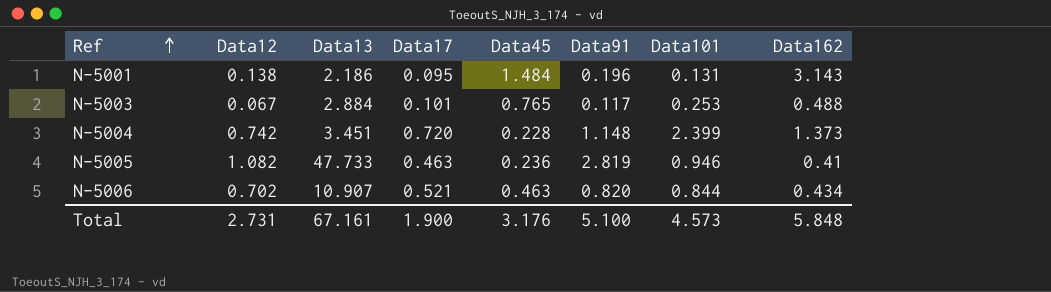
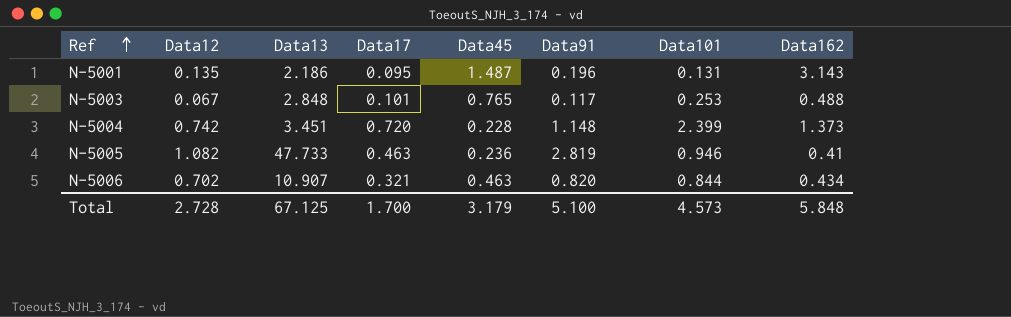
N-5001 | Data12: 0.138 -> 0.135
N-5001 | Data45: 1.484 -> 1.487
N-5003 | Data13: 2.884 -> 2.848
N-5006 | Data17: 0.521 -> 0.321
Total | Data12: 2.731 -> 2.728
Total | Data13: 67.161 -> 67.125
Total | Data17: 1.900 -> 1.700
Total | Data45: 3.176 -> 3.179

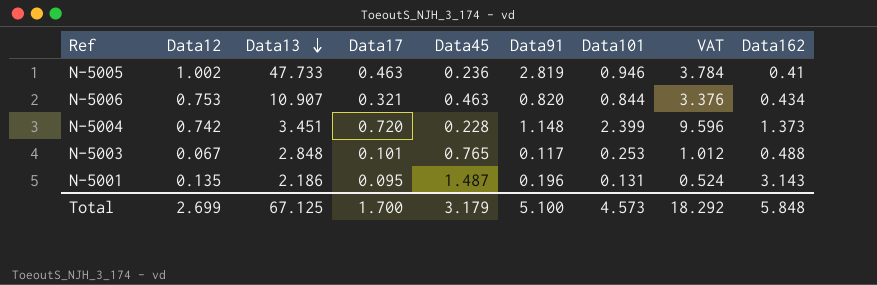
row order: Ref ascending -> Data13 descending
column VAT | formula: none -> [Data101] * 4
N-5005 | Data12: 1.082 -> 1.002
N-5006 | Data12: 0.702 -> 0.753
Total | Data12: 2.728 -> 2.699

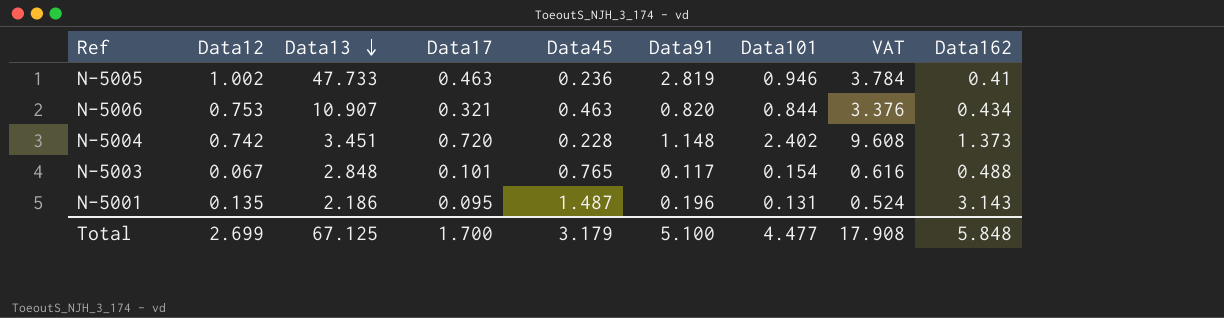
N-5004 | Data101: 2.399 -> 2.402
N-5004 | VAT: 9.596 -> 9.608
N-5003 | Data101: 0.253 -> 0.154
N-5003 | VAT: 1.012 -> 0.616
Total | Data101: 4.573 -> 4.477
Total | VAT: 18.292 -> 17.908

